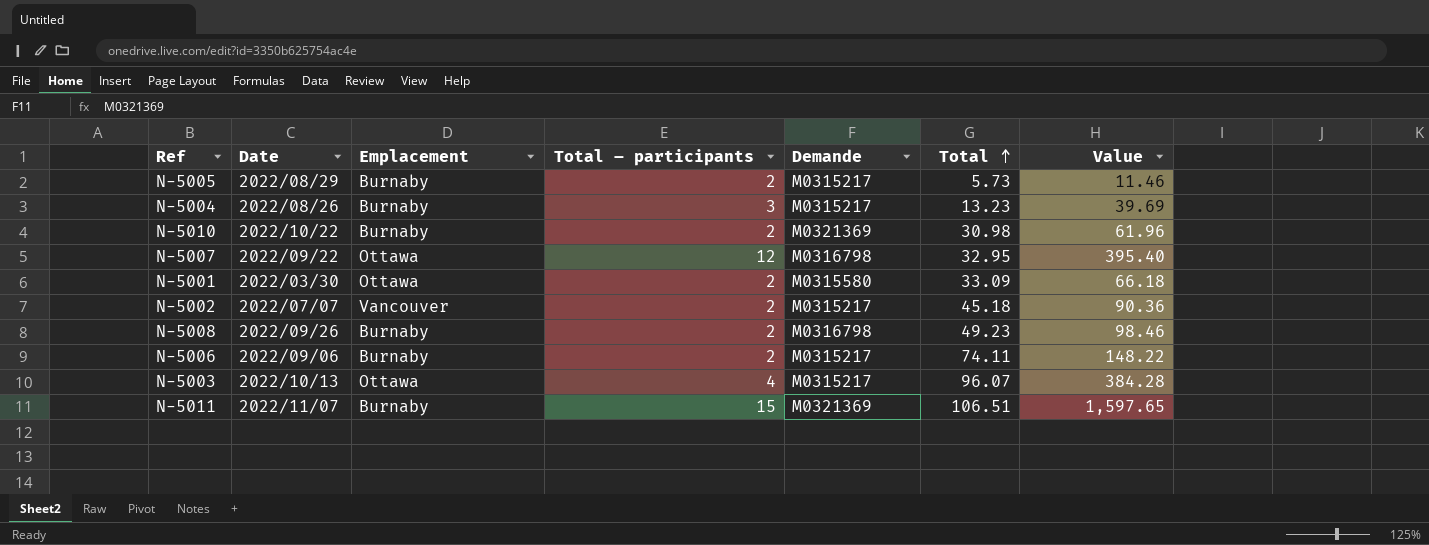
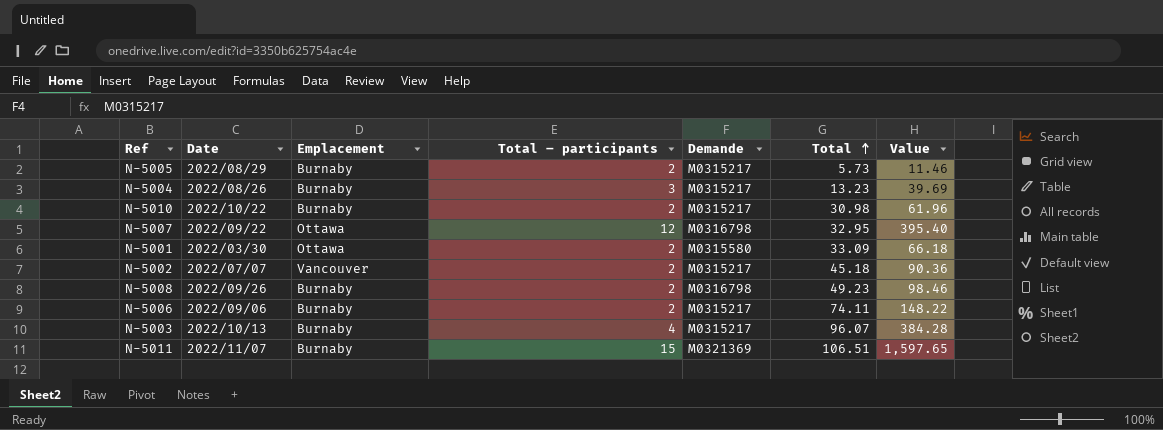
N-5010 | Demande: M0321369 -> M0315217
N-5003 | Emplacement: Ottawa -> Burnaby

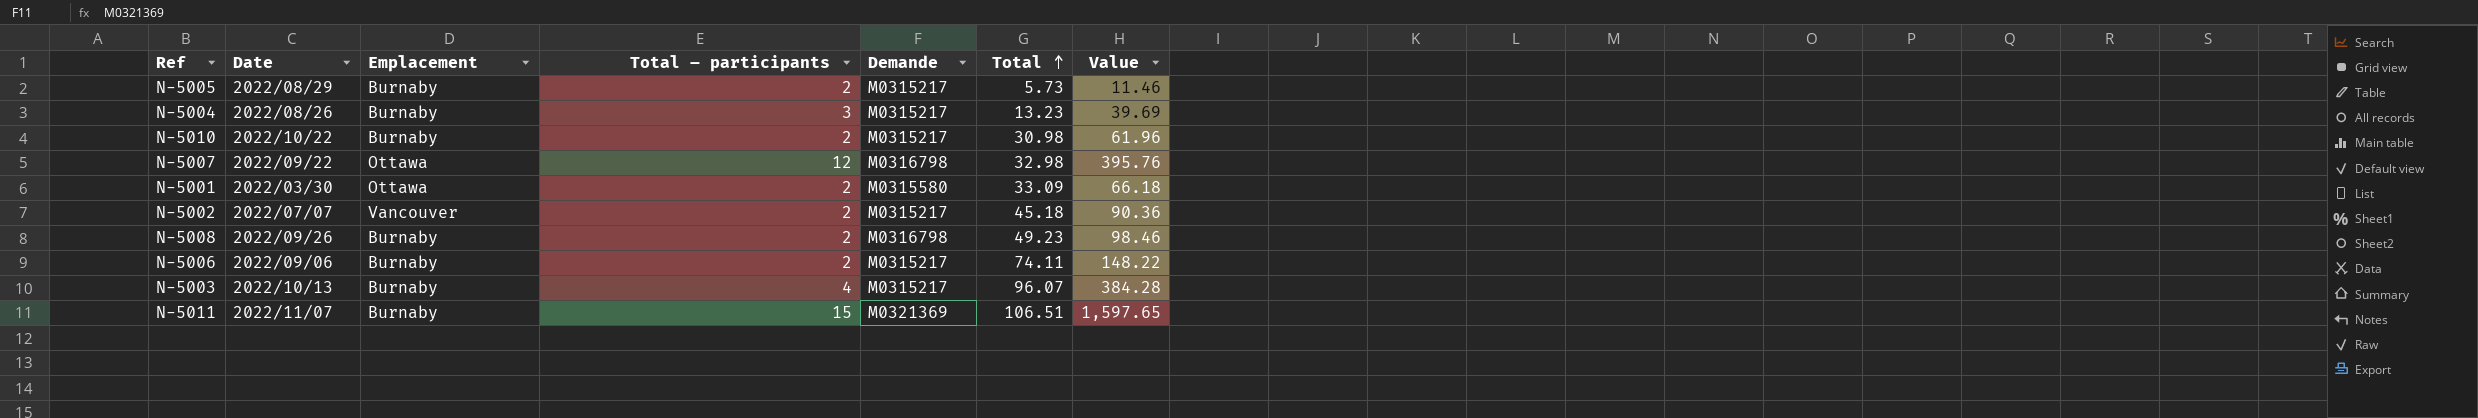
N-5007 | Total: 32.95 -> 32.98
N-5007 | Value: 395.40 -> 395.76

